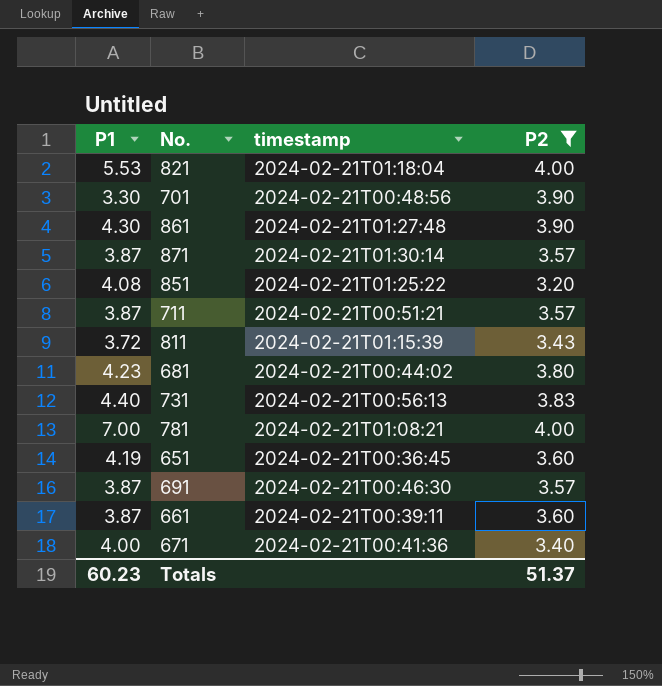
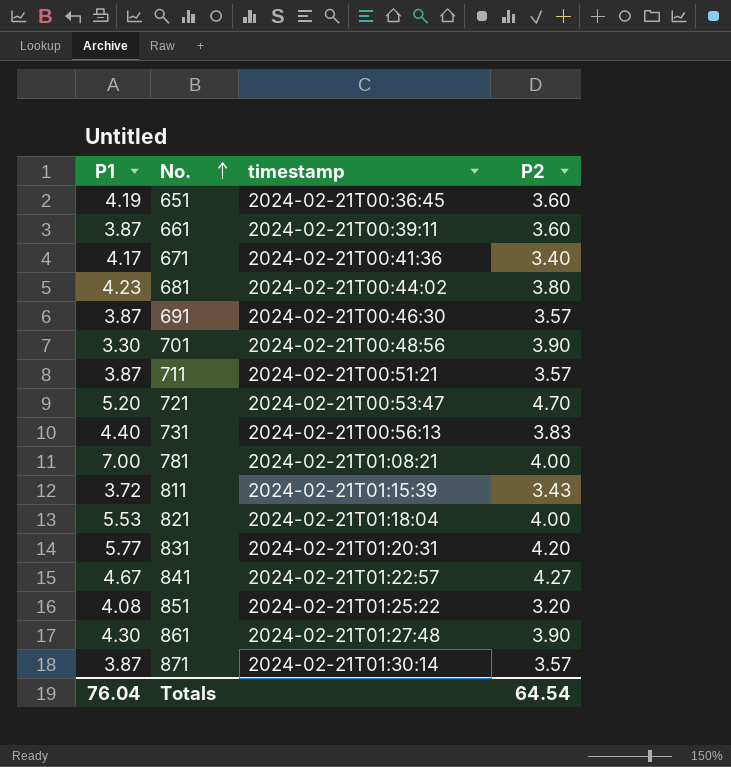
filter: P2 <= 4.00 -> none
row order: none -> No. ascending
671 | P1: 4.00 -> 4.17
Totals | P1: 60.23 -> 76.04
Totals | P2: 51.37 -> 64.54

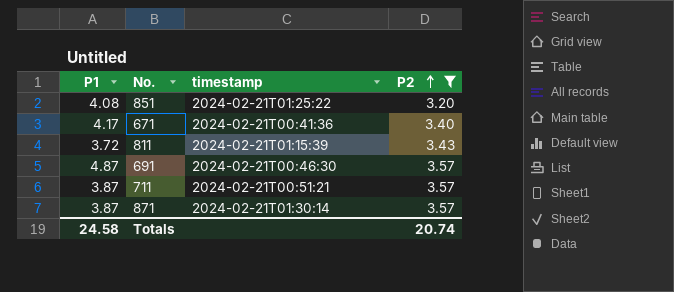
filter: none -> P2 <= 3.57
row order: No. ascending -> P2 ascending
691 | P1: 3.87 -> 4.87
Totals | P1: 76.04 -> 24.58
Totals | P2: 64.54 -> 20.74

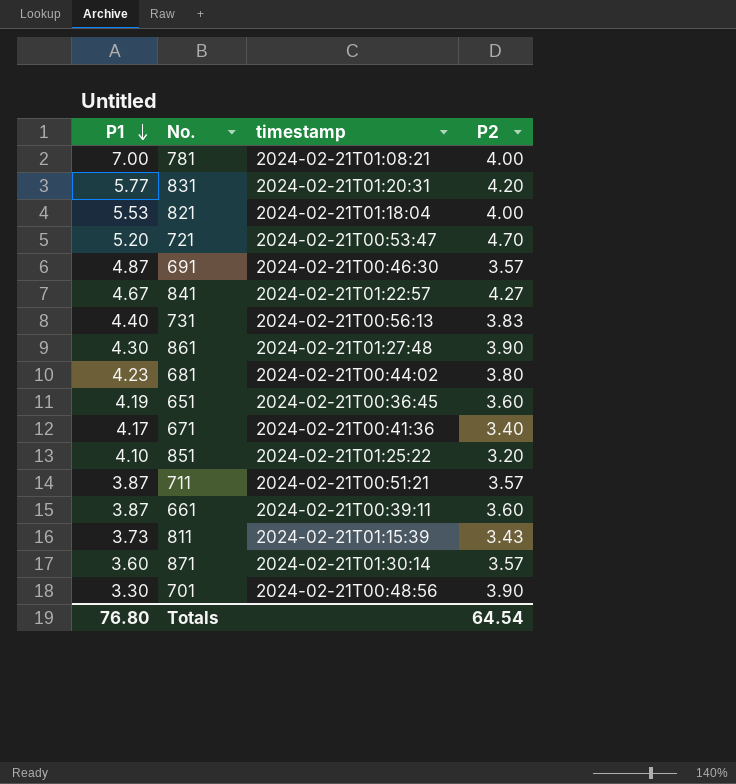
filter: P2 <= 3.57 -> none
row order: P2 ascending -> P1 descending
851 | P1: 4.08 -> 4.10
811 | P1: 3.72 -> 3.73
871 | P1: 3.87 -> 3.60
Totals | P1: 24.58 -> 76.80
Totals | P2: 20.74 -> 64.54

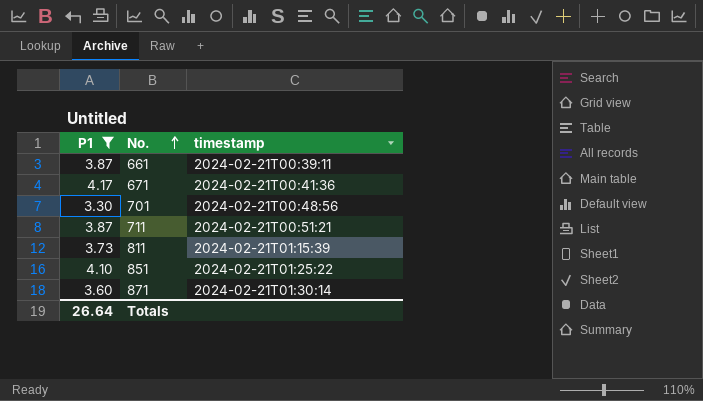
filter: none -> P1 <= 4.17
row order: P1 descending -> No. ascending
column P2 | position: 4 -> none
Totals | P1: 76.80 -> 26.64

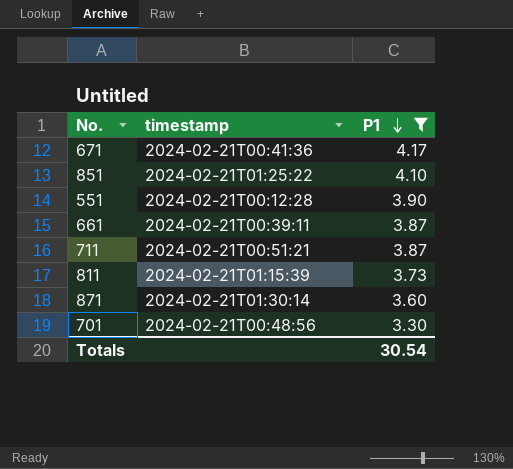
row order: No. ascending -> P1 descending
column P1 | position: 1 -> 3
row 551: none -> 2024-02-21T00:12:28 | 3.90
Totals | P1: 26.64 -> 30.54

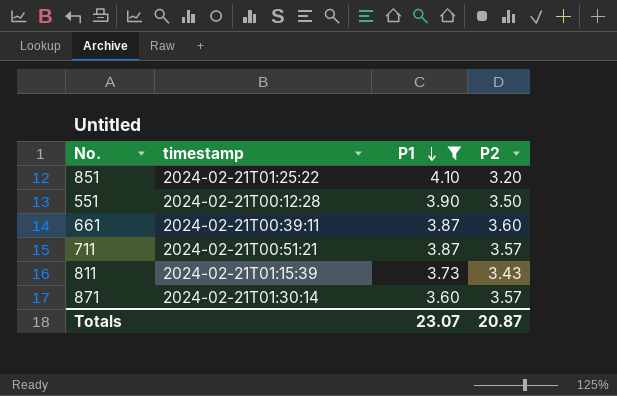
column P2 | position: none -> 4
row 671: 2024-02-21T00:41:36 | 4.17 -> none
row 701: 2024-02-21T00:48:56 | 3.30 -> none
Totals | P1: 30.54 -> 23.07

